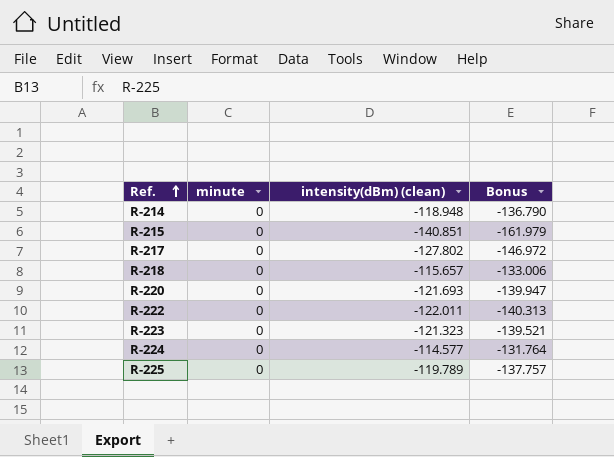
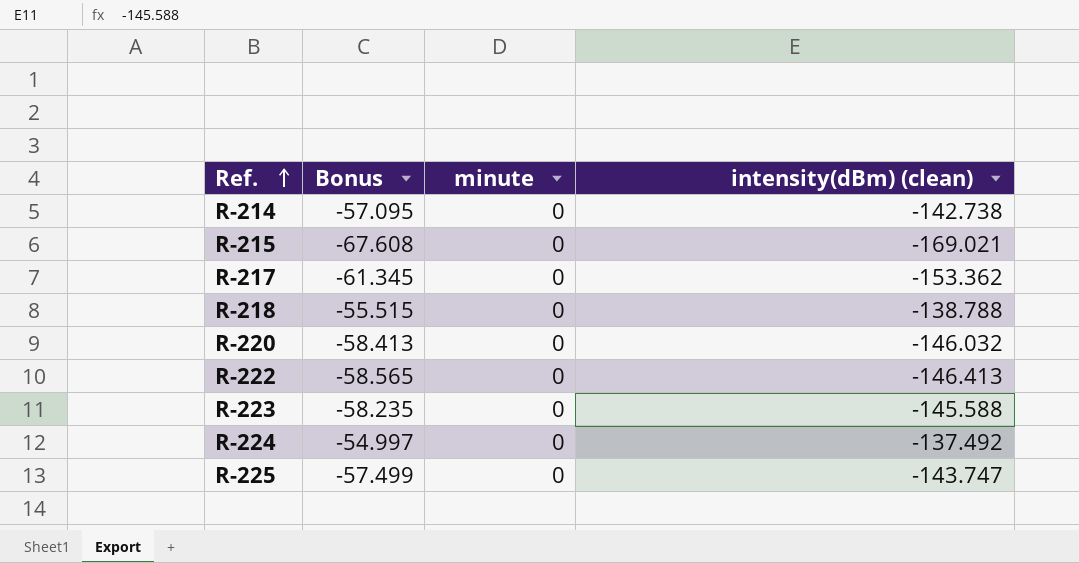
column Bonus | formula: [intensity(dBm) (clean)] * 1.15 -> [intensity(dBm) (clean)] * 0.4
column Bonus | position: 4 -> 2
R-214 | intensity(dBm) (clean): -118.948 -> -142.738
R-215 | intensity(dBm) (clean): -140.851 -> -169.021
R-217 | intensity(dBm) (clean): -127.802 -> -153.362
R-218 | intensity(dBm) (clean): -115.657 -> -138.788
R-220 | intensity(dBm) (clean): -121.693 -> -146.032
R-222 | intensity(dBm) (clean): -122.011 -> -146.413
R-223 | intensity(dBm) (clean): -121.323 -> -145.588
R-224 | intensity(dBm) (clean): -114.577 -> -137.492
R-225 | intensity(dBm) (clean): -119.789 -> -143.747

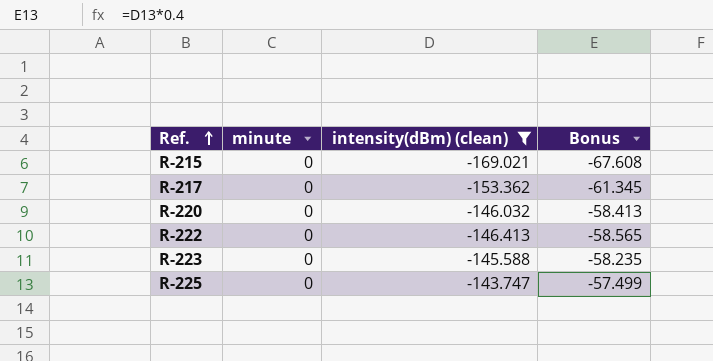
filter: none -> intensity(dBm) (clean) <= -143.747
column Bonus | position: 2 -> 4

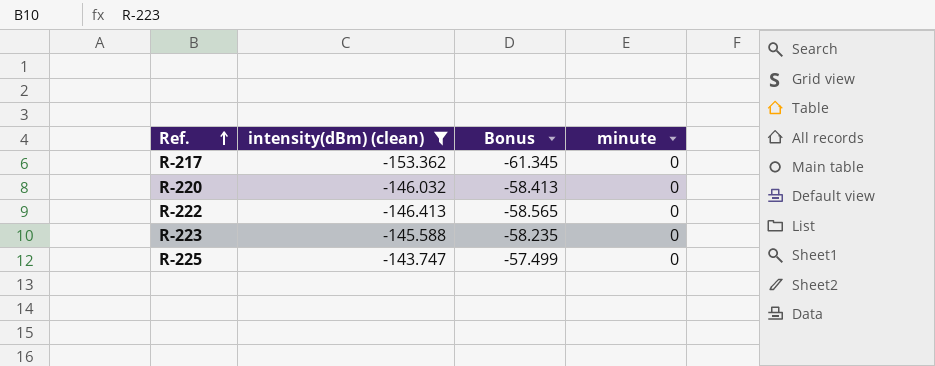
column minute | position: 2 -> 4
row R-215: 0 | -169.021 | -67.608 -> none

